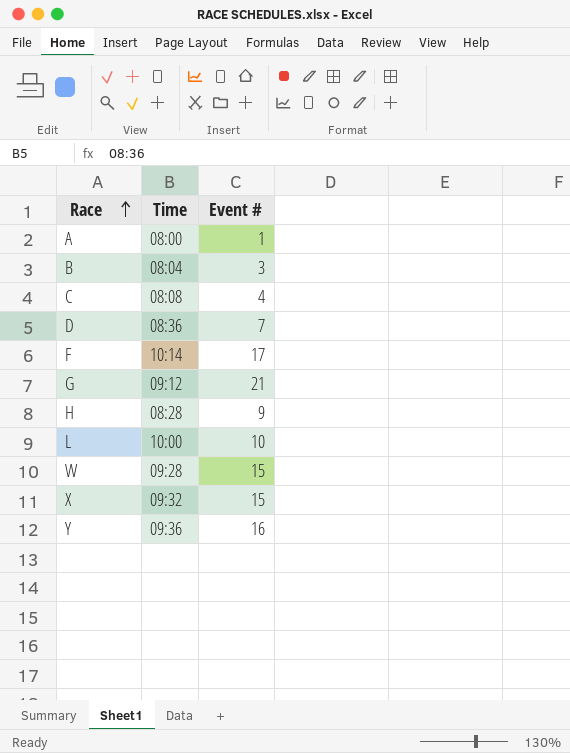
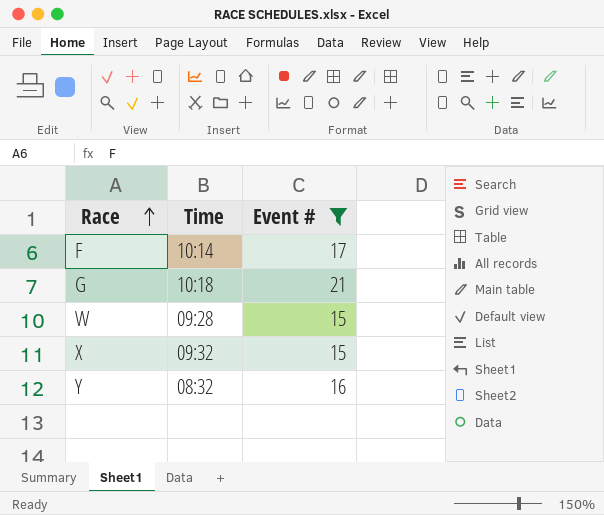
filter: none -> Event # >= 15
G | Time: 09:12 -> 10:18
Y | Time: 09:36 -> 08:32

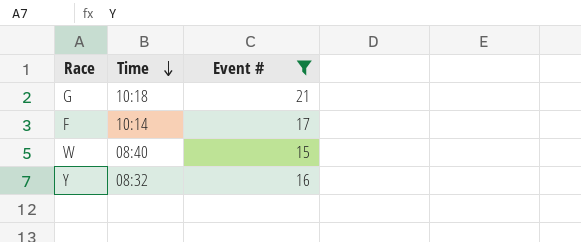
row order: Race ascending -> Time descending
row X: 09:32 | 15 -> none
W | Time: 09:28 -> 08:40

